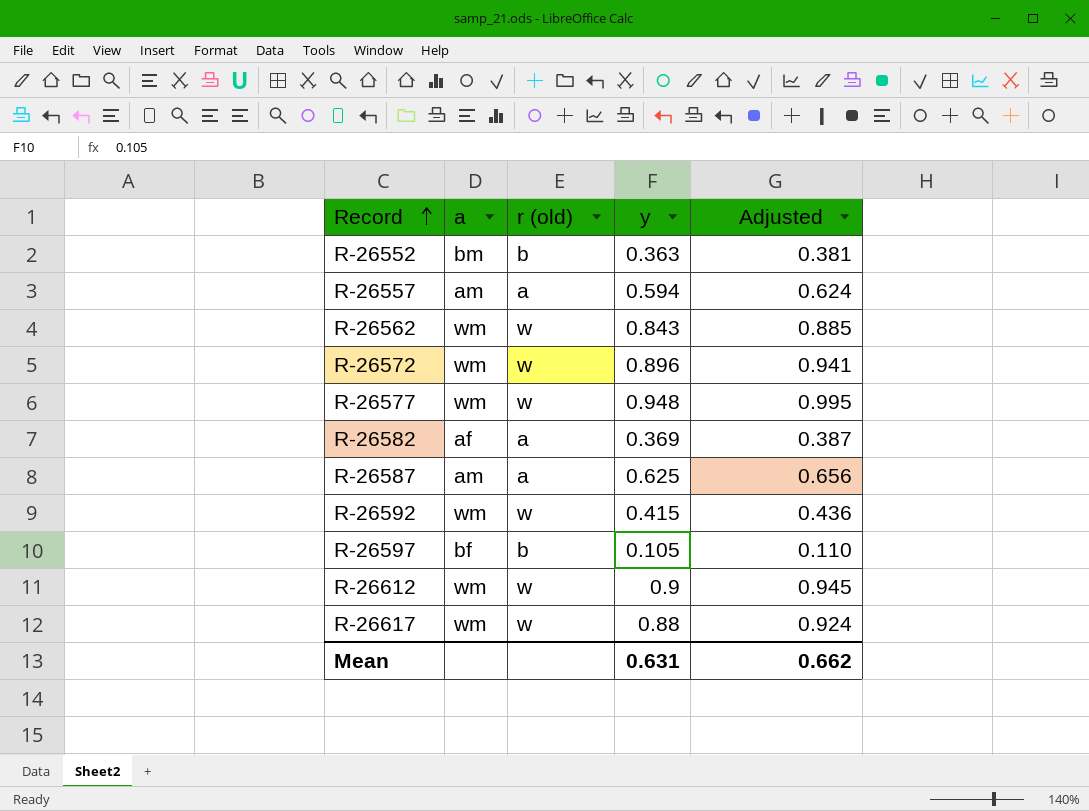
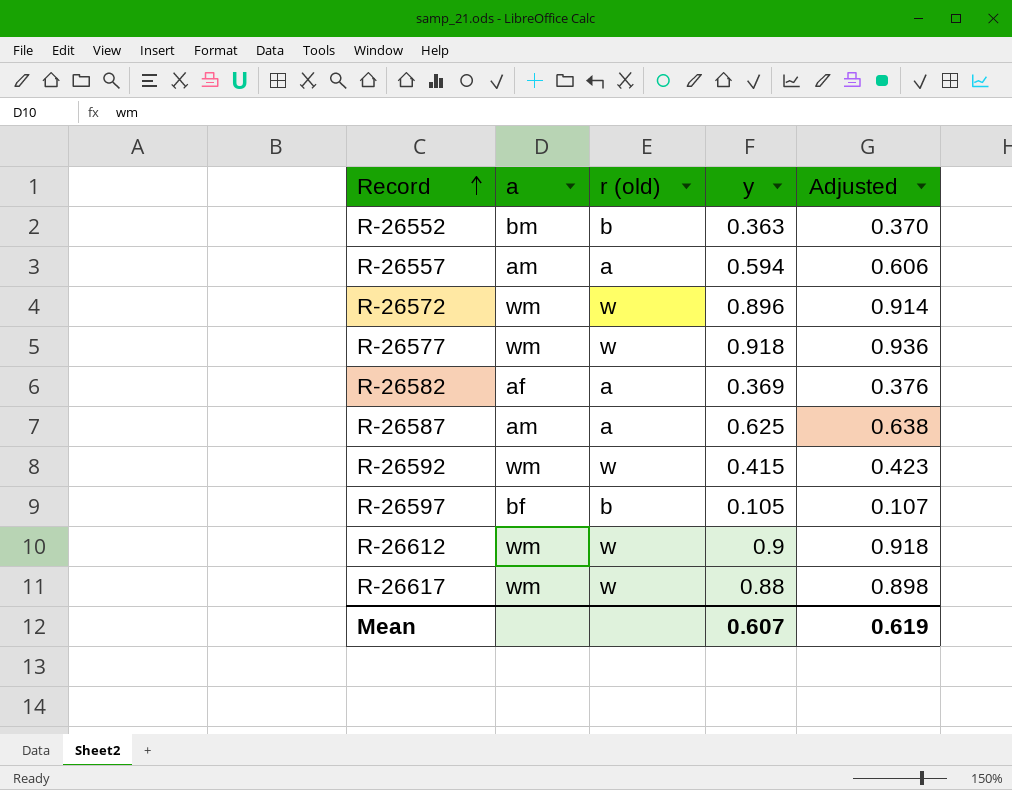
column Adjusted | formula: [y] * 1.05 -> [y] * 1.02
row R-26562: wm | w | 0.843 | 0.885 -> none
R-26577 | y: 0.948 -> 0.918
Mean | y: 0.631 -> 0.607
Mean | Adjusted: 0.662 -> 0.619

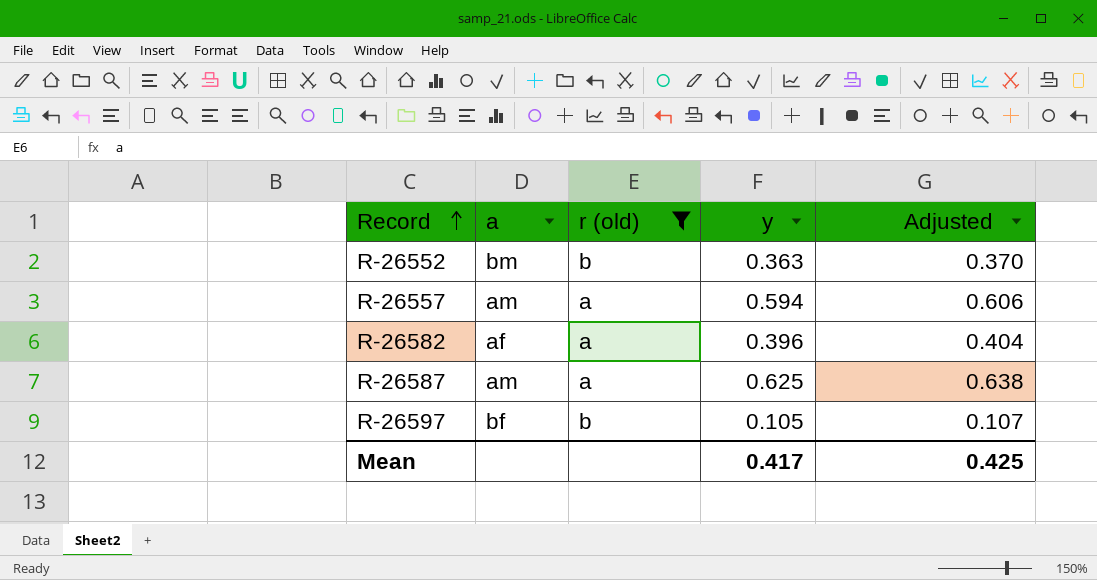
filter: none -> r (old) != w
R-26582 | y: 0.369 -> 0.396
R-26582 | Adjusted: 0.376 -> 0.404
Mean | y: 0.607 -> 0.417
Mean | Adjusted: 0.619 -> 0.425

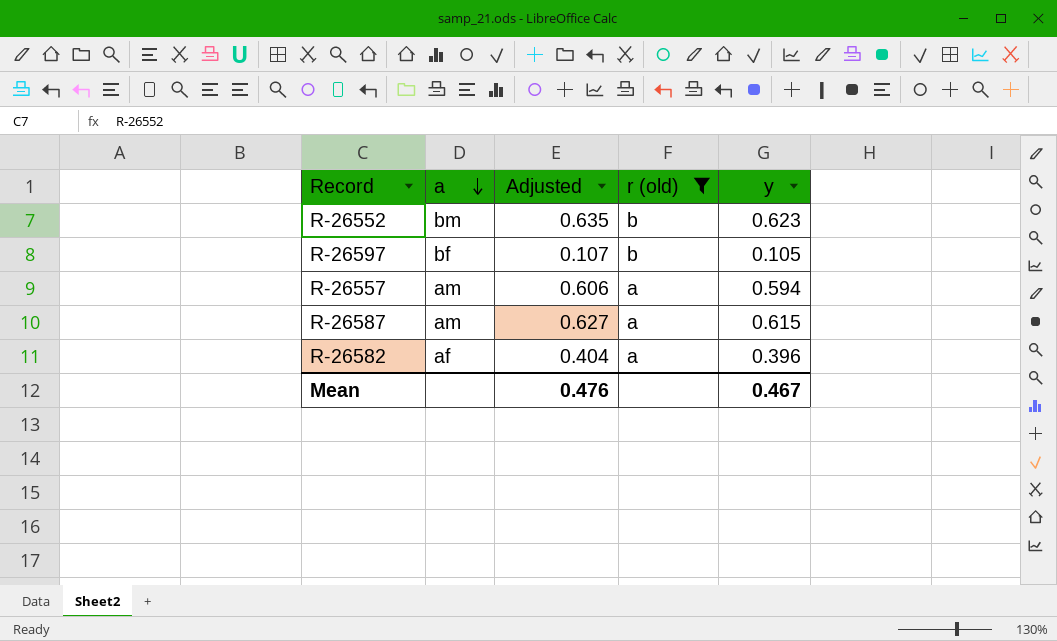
row order: Record ascending -> a descending
column Adjusted | position: 5 -> 3
R-26552 | Adjusted: 0.370 -> 0.635
R-26552 | y: 0.363 -> 0.623
R-26587 | Adjusted: 0.638 -> 0.627
R-26587 | y: 0.625 -> 0.615
Mean | Adjusted: 0.425 -> 0.476
Mean | y: 0.417 -> 0.467

